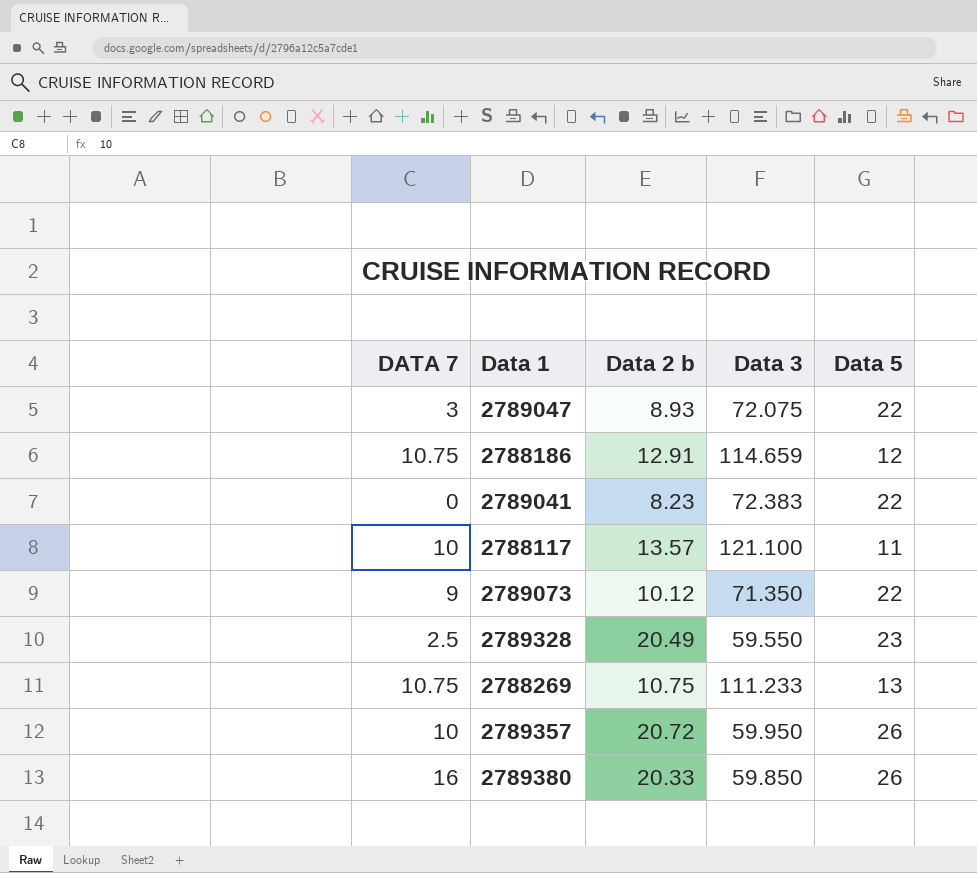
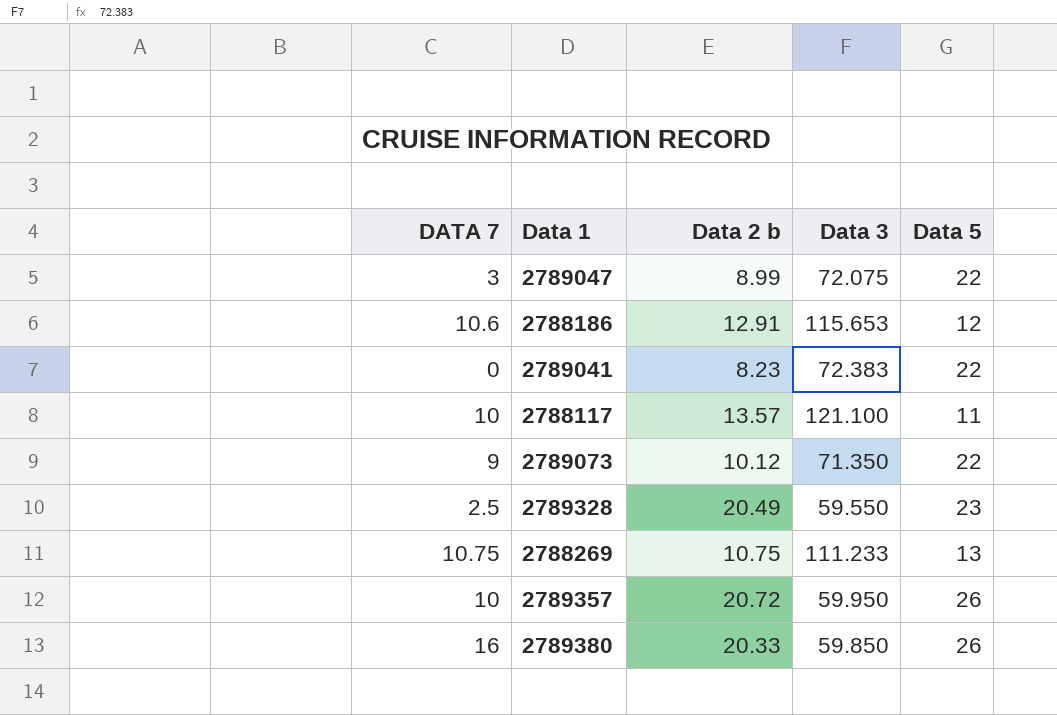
2789047 | Data 2 b: 8.93 -> 8.99
2788186 | DATA 7: 10.75 -> 10.6
2788186 | Data 3: 114.659 -> 115.653

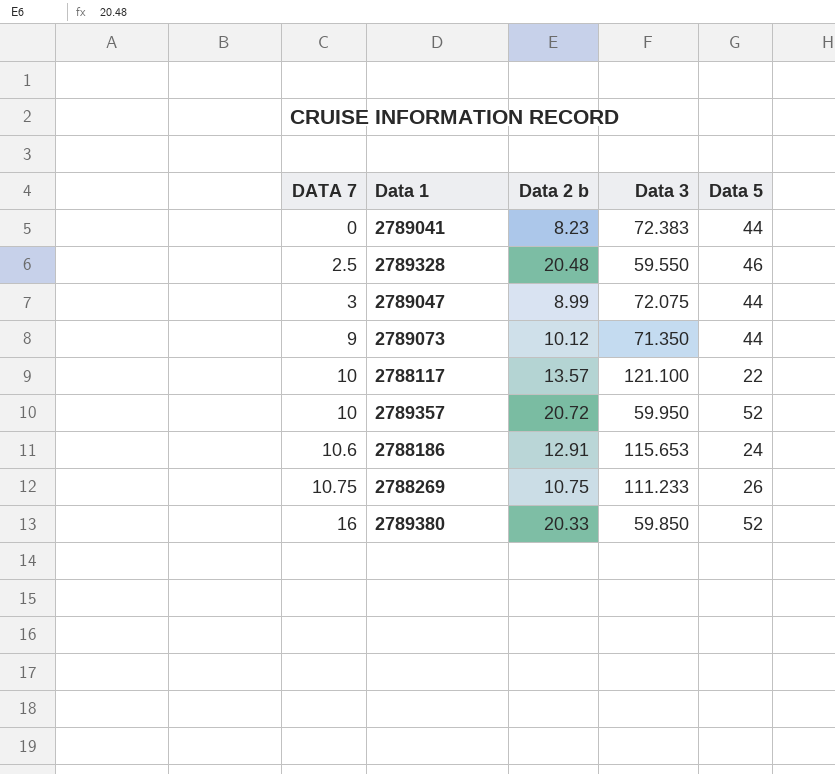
row order: none -> DATA 7 ascending
2789041 | Data 5: 22 -> 44
2789328 | Data 2 b: 20.49 -> 20.48
2789328 | Data 5: 23 -> 46
2789047 | Data 5: 22 -> 44
2789073 | Data 5: 22 -> 44
2788117 | Data 5: 11 -> 22
2789357 | Data 5: 26 -> 52
2788186 | Data 5: 12 -> 24
2788269 | Data 5: 13 -> 26
2789380 | Data 5: 26 -> 52

